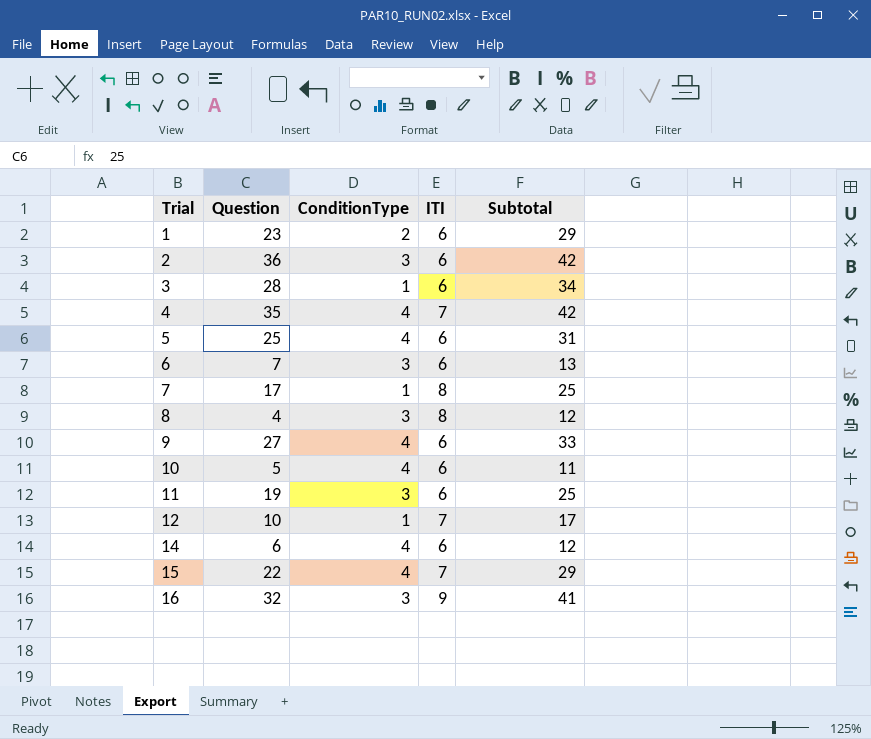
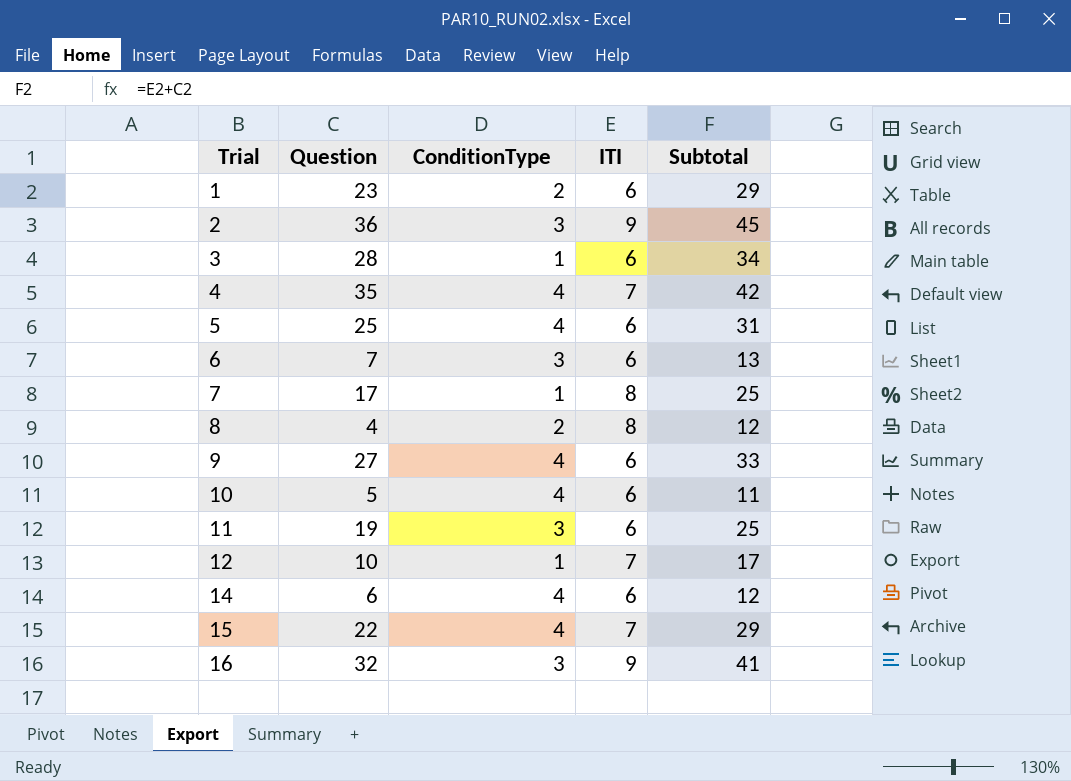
2 | ITI: 6 -> 9
2 | Subtotal: 42 -> 45
8 | ConditionType: 3 -> 2

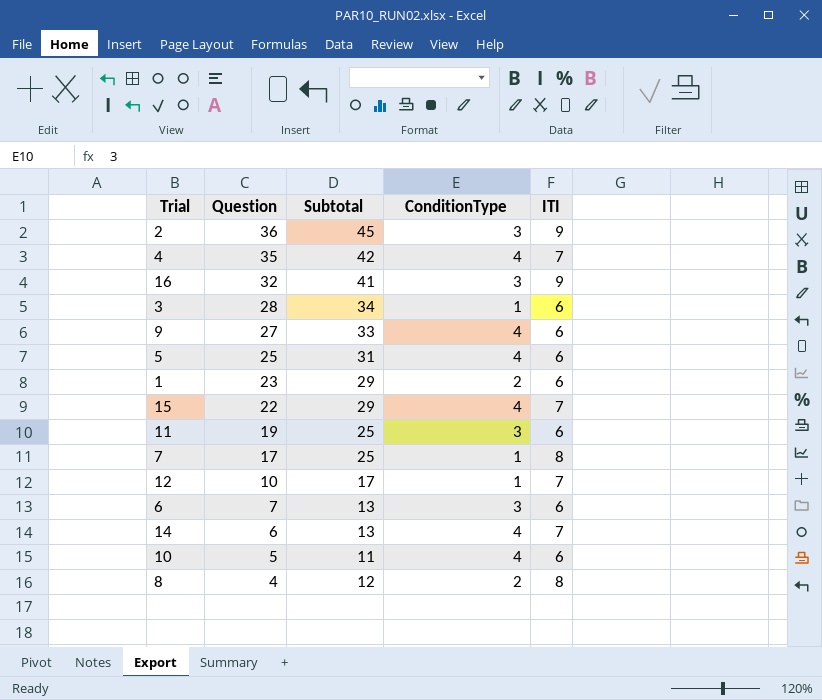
row order: Trial ascending -> Question descending
column Subtotal | position: 5 -> 3
14 | Subtotal: 12 -> 13
14 | ITI: 6 -> 7

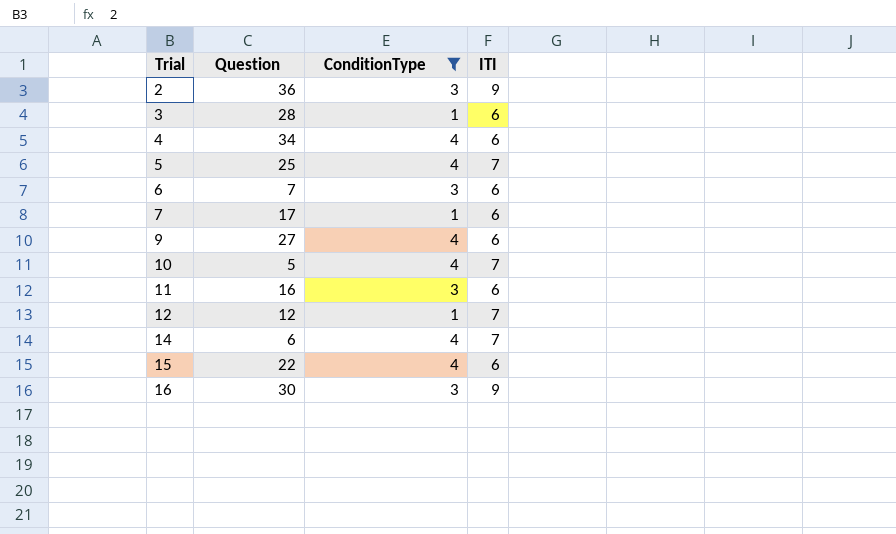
filter: none -> ConditionType != 2
row order: Question descending -> Trial ascending
column Subtotal | formula: [Question] + [ITI] -> none
4 | Question: 35 -> 34
4 | ITI: 7 -> 6
5 | ITI: 6 -> 7
7 | ITI: 8 -> 6
10 | ITI: 6 -> 7
11 | Question: 19 -> 16
12 | Question: 10 -> 12
15 | ITI: 7 -> 6
16 | Question: 32 -> 30

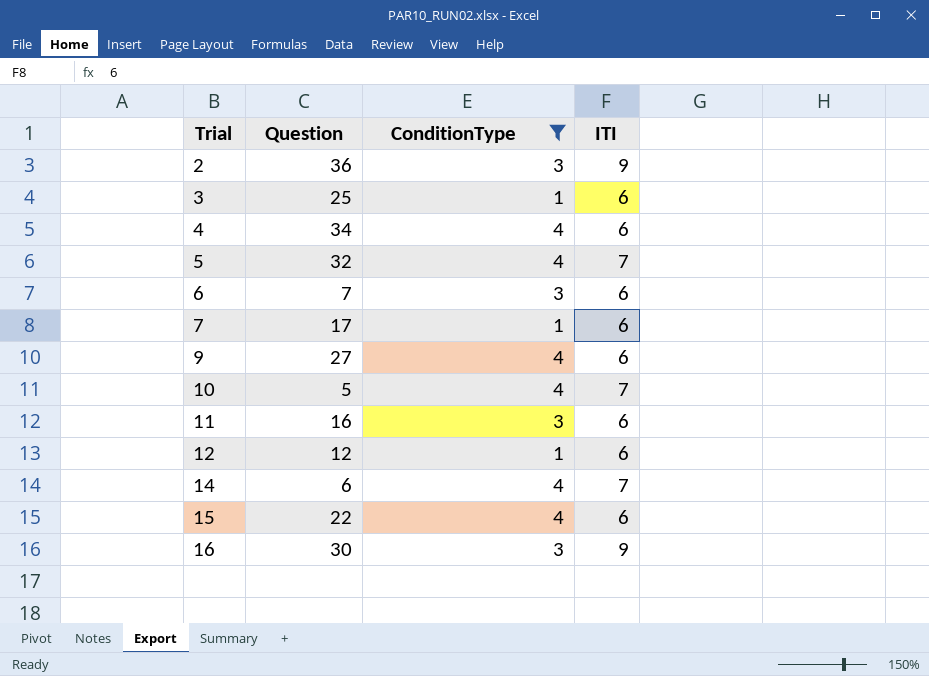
3 | Question: 28 -> 25
5 | Question: 25 -> 32
12 | ITI: 7 -> 6

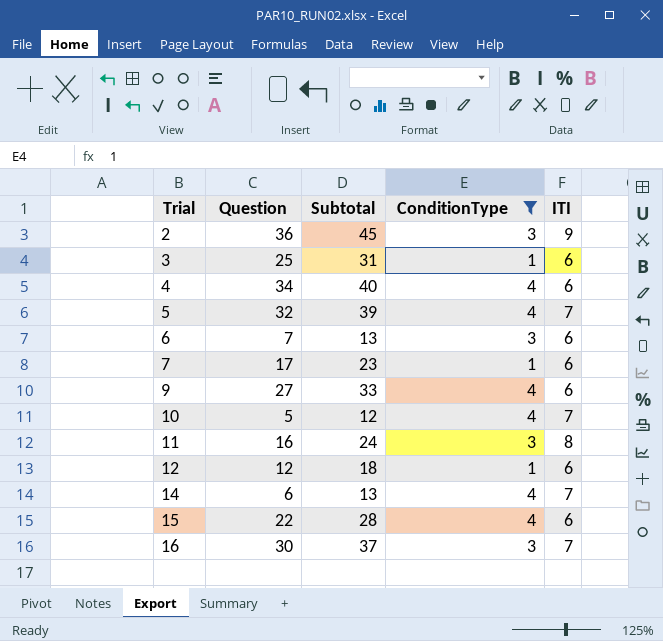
column Subtotal | formula: none -> [Question] + [ITI]
11 | ITI: 6 -> 8
16 | ITI: 9 -> 7

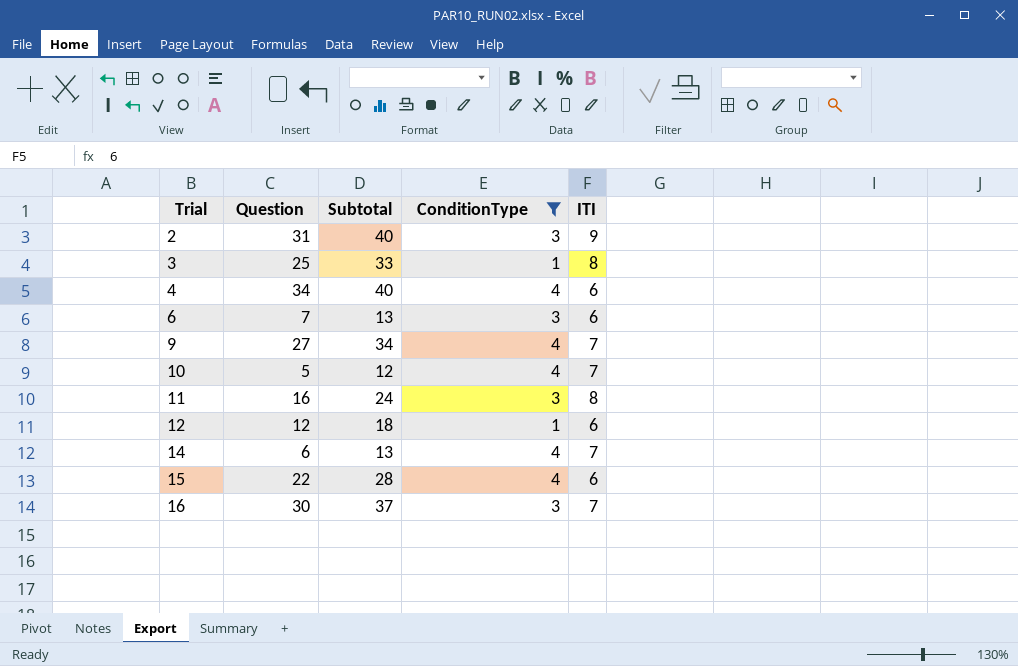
row 5: 32 | 39 | 4 | 7 -> none
row 7: 17 | 23 | 1 | 6 -> none
2 | Question: 36 -> 31
2 | Subtotal: 45 -> 40
3 | Subtotal: 31 -> 33
3 | ITI: 6 -> 8
9 | Subtotal: 33 -> 34
9 | ITI: 6 -> 7

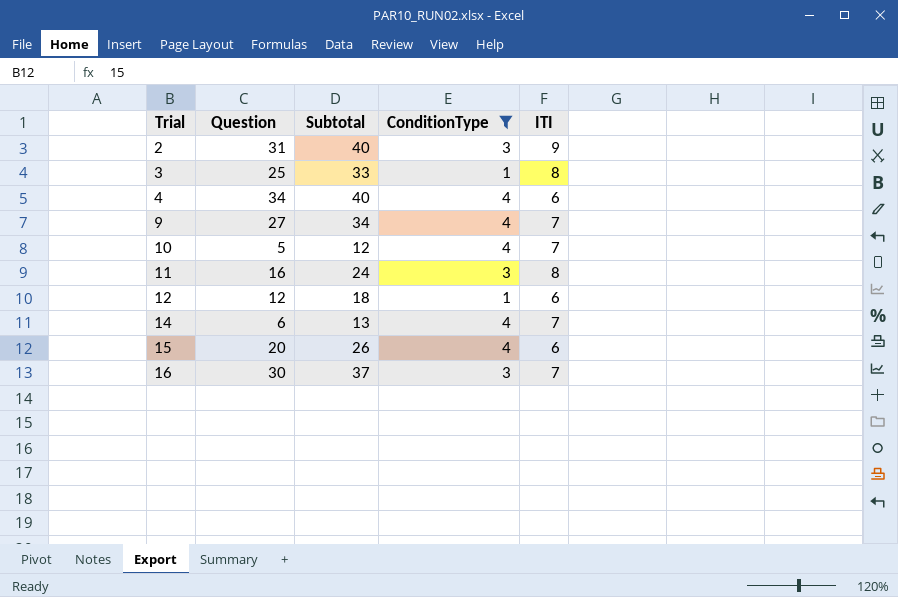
row 6: 7 | 13 | 3 | 6 -> none
15 | Question: 22 -> 20
15 | Subtotal: 28 -> 26

